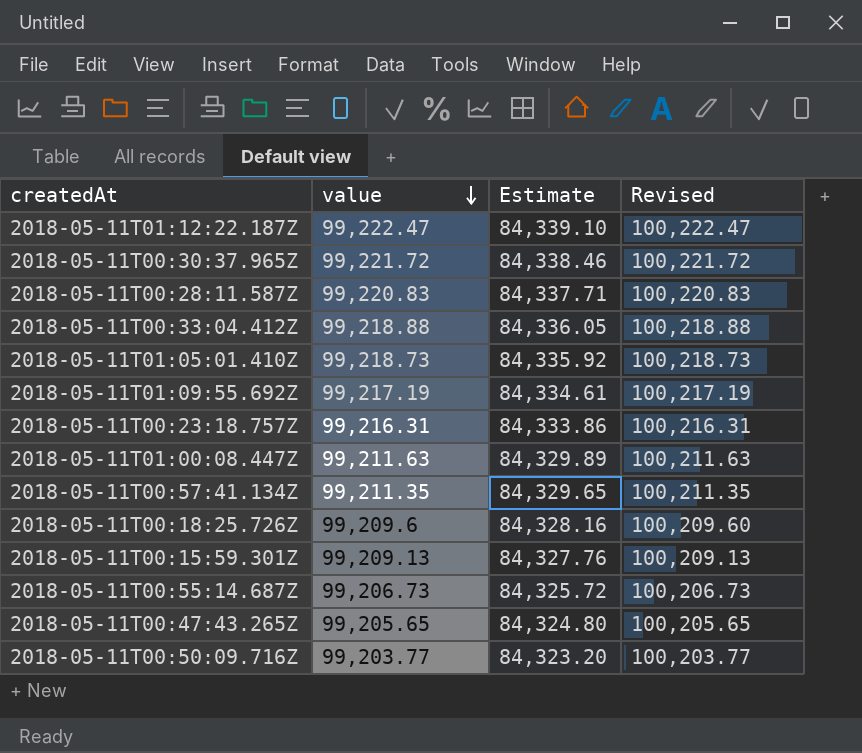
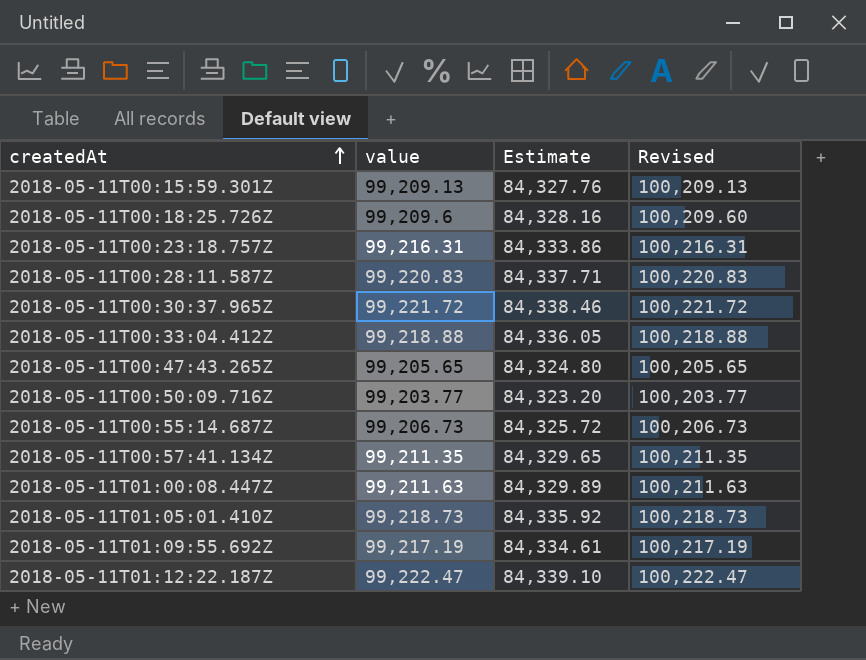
row order: value descending -> createdAt ascending

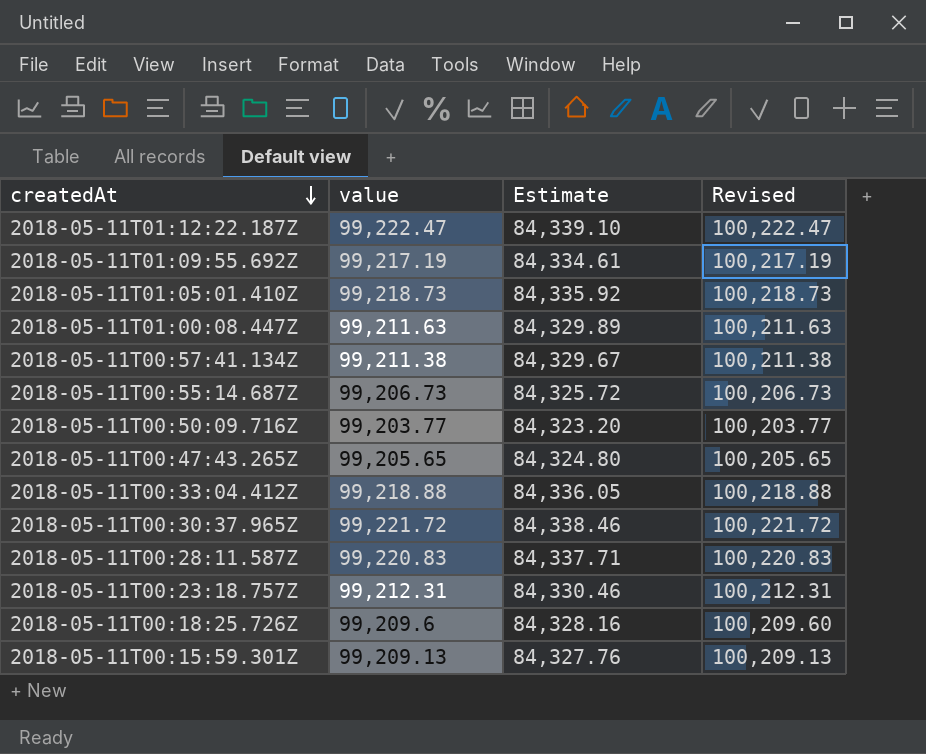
row order: createdAt ascending -> createdAt descending
2018-05-11T00:57:41.134Z | value: 99,211.35 -> 99,211.38
2018-05-11T00:57:41.134Z | Estimate: 84,329.65 -> 84,329.67
2018-05-11T00:57:41.134Z | Revised: 100,211.35 -> 100,211.38
2018-05-11T00:23:18.757Z | value: 99,216.31 -> 99,212.31
2018-05-11T00:23:18.757Z | Estimate: 84,333.86 -> 84,330.46
2018-05-11T00:23:18.757Z | Revised: 100,216.31 -> 100,212.31

